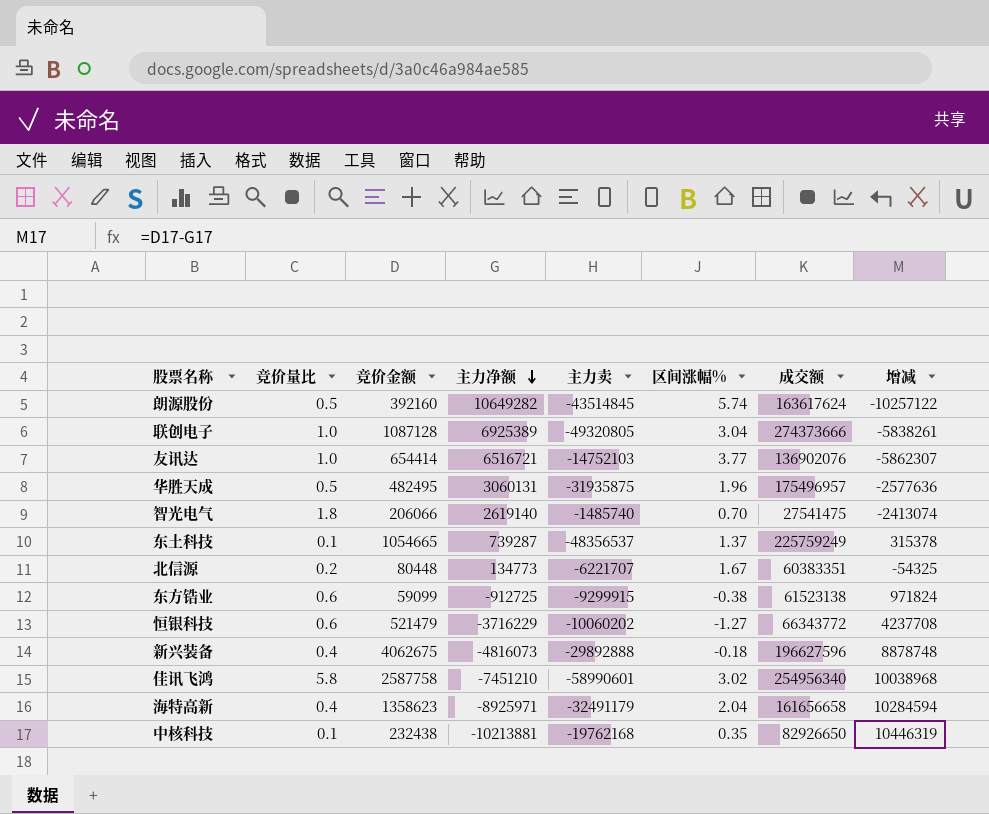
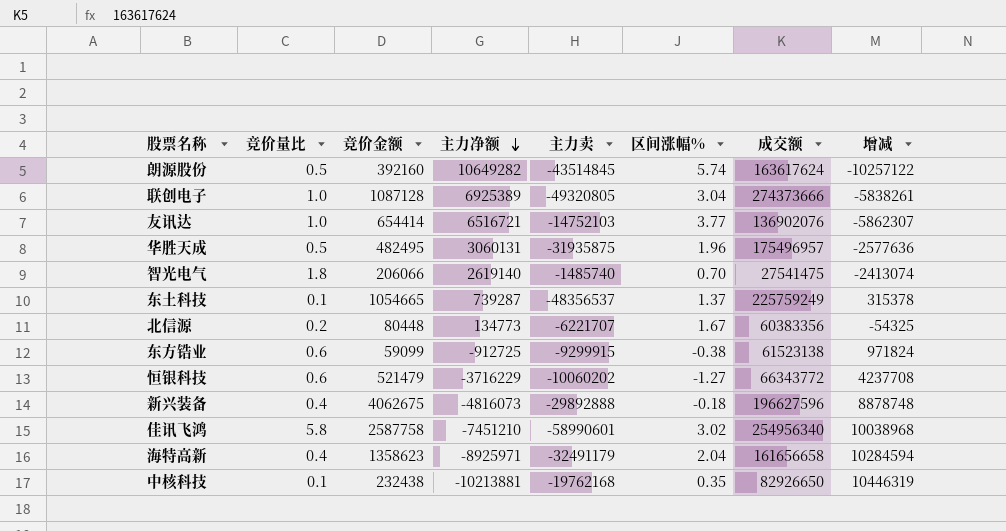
北信源 | 成交额: 60383351 -> 60383356

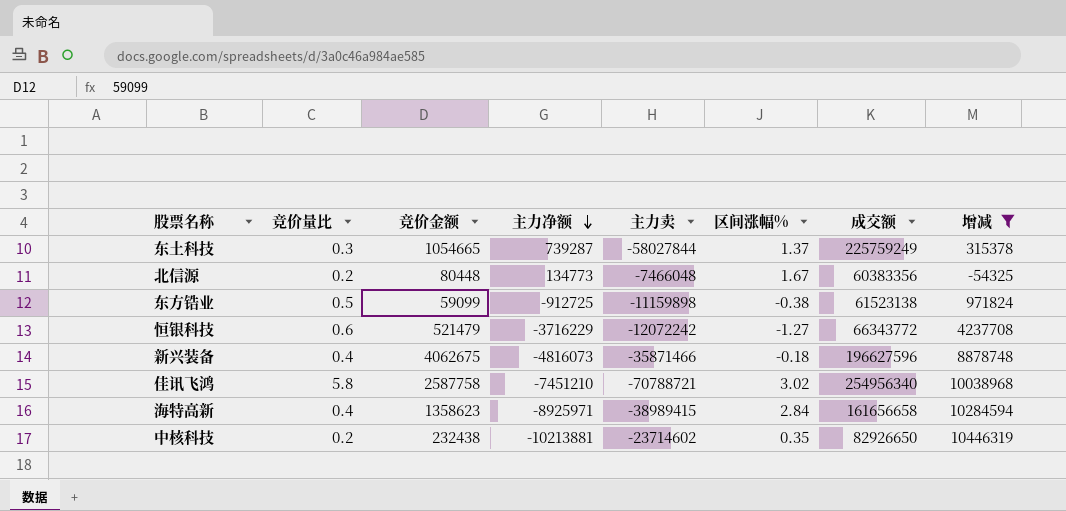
filter: none -> 增减 >= -54325
东土科技 | 竞价量比: 0.1 -> 0.3
东土科技 | 主力卖: -48356537 -> -58027844
北信源 | 主力卖: -6221707 -> -7466048
东方锆业 | 竞价量比: 0.6 -> 0.5
东方锆业 | 主力卖: -9299915 -> -11159898
恒银科技 | 主力卖: -10060202 -> -12072242
新兴装备 | 主力卖: -29892888 -> -35871466
佳讯飞鸿 | 主力卖: -58990601 -> -70788721
海特高新 | 主力卖: -32491179 -> -38989415
海特高新 | 区间涨幅%: 2.04 -> 2.84
中核科技 | 竞价量比: 0.1 -> 0.2
中核科技 | 主力卖: -19762168 -> -23714602

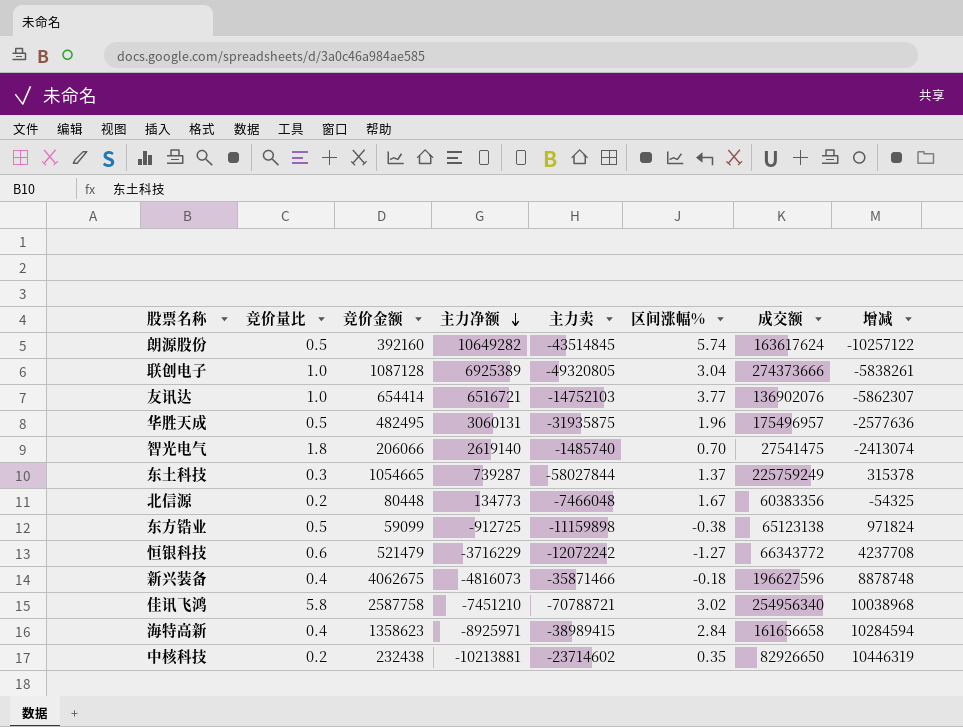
filter: 增减 >= -54325 -> none
东方锆业 | 成交额: 61523138 -> 65123138

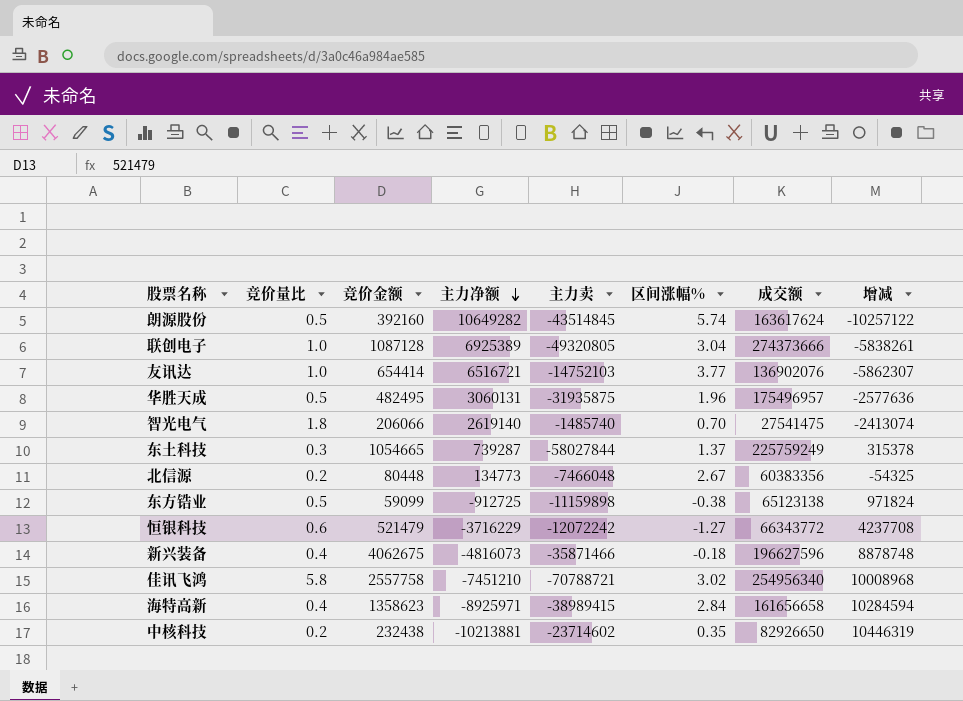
北信源 | 区间涨幅%: 1.67 -> 2.67
佳讯飞鸿 | 竞价金额: 2587758 -> 2557758
佳讯飞鸿 | 增减: 10038968 -> 10008968

